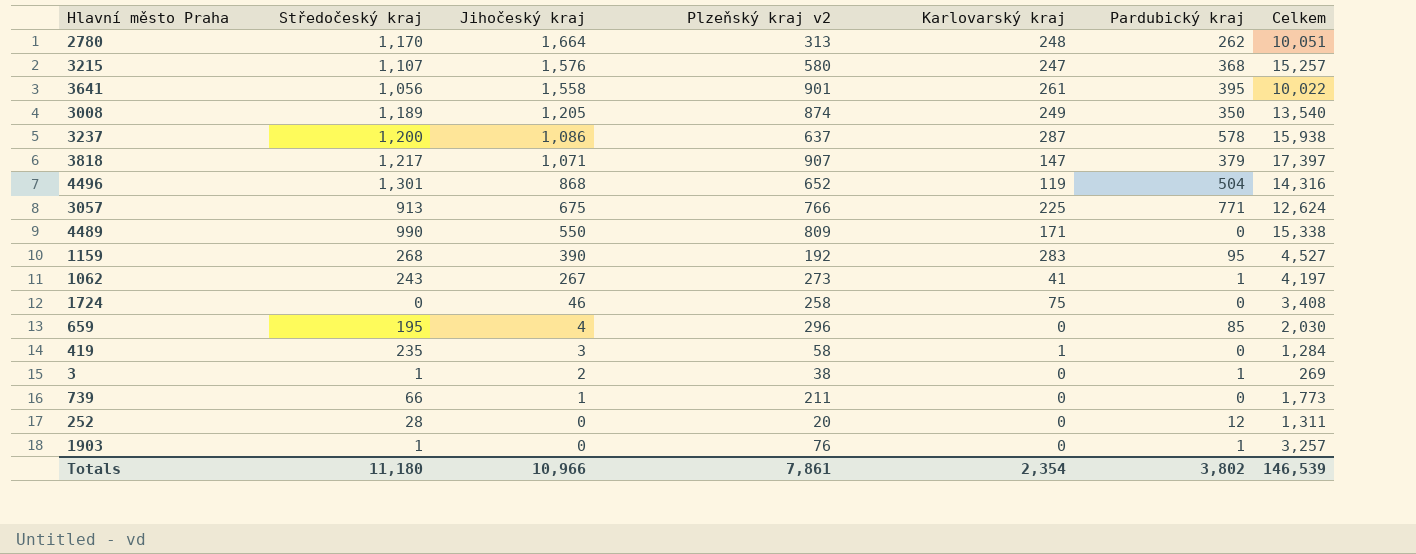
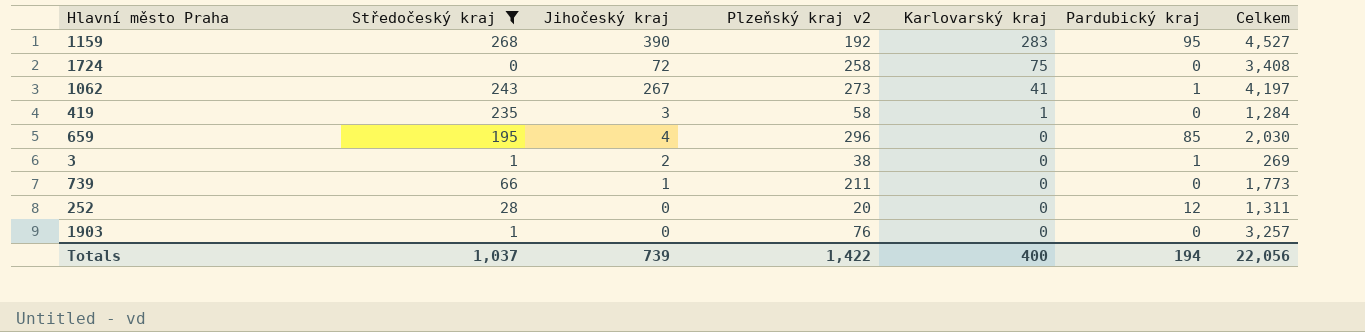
filter: none -> Středočeský kraj <= 268
row order: Jihočeský kraj descending -> Karlovarský kraj descending
1724 | Jihočeský kraj: 46 -> 72
1903 | Pardubický kraj: 1 -> 0
Totals | Středočeský kraj: 11,180 -> 1,037
Totals | Jihočeský kraj: 10,966 -> 739
Totals | Plzeňský kraj v2: 7,861 -> 1,422
Totals | Karlovarský kraj: 2,354 -> 400
Totals | Pardubický kraj: 3,802 -> 194
Totals | Celkem: 146,539 -> 22,056

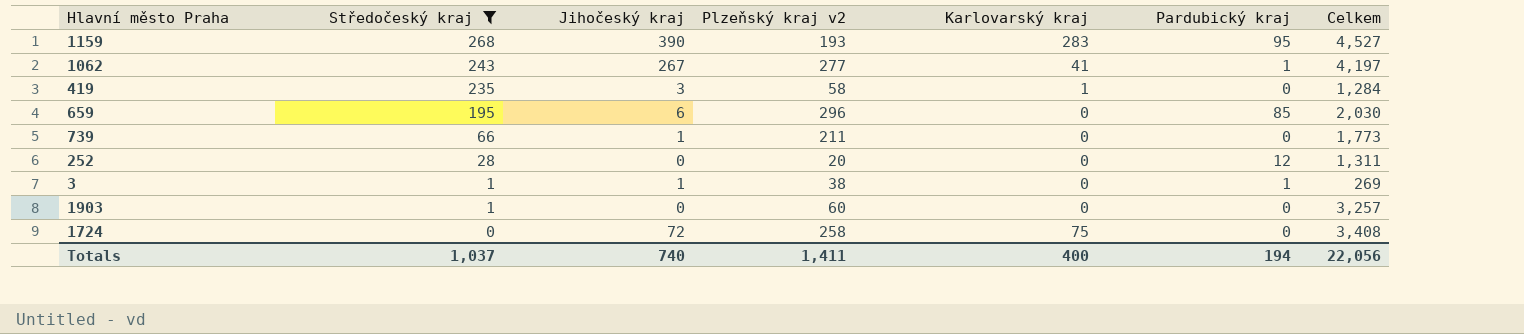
row order: Karlovarský kraj descending -> Středočeský kraj descending
1159 | Plzeňský kraj v2: 192 -> 193
1062 | Plzeňský kraj v2: 273 -> 277
659 | Jihočeský kraj: 4 -> 6
3 | Jihočeský kraj: 2 -> 1
1903 | Plzeňský kraj v2: 76 -> 60
Totals | Jihočeský kraj: 739 -> 740
Totals | Plzeňský kraj v2: 1,422 -> 1,411

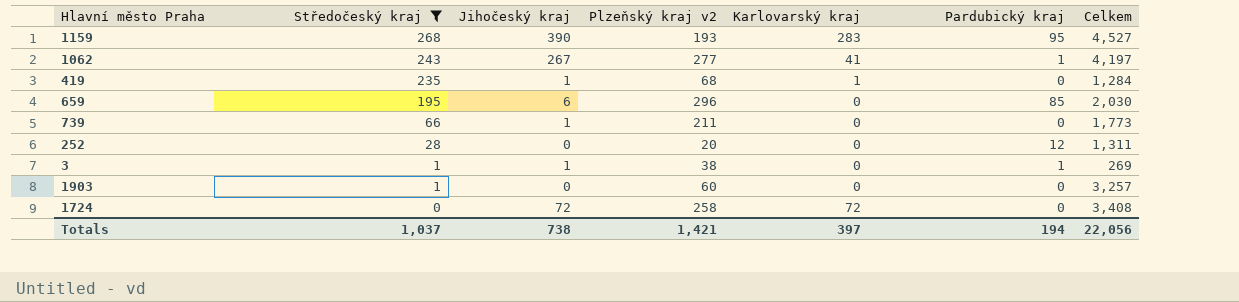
419 | Jihočeský kraj: 3 -> 1
419 | Plzeňský kraj v2: 58 -> 68
1724 | Karlovarský kraj: 75 -> 72
Totals | Jihočeský kraj: 740 -> 738
Totals | Plzeňský kraj v2: 1,411 -> 1,421
Totals | Karlovarský kraj: 400 -> 397

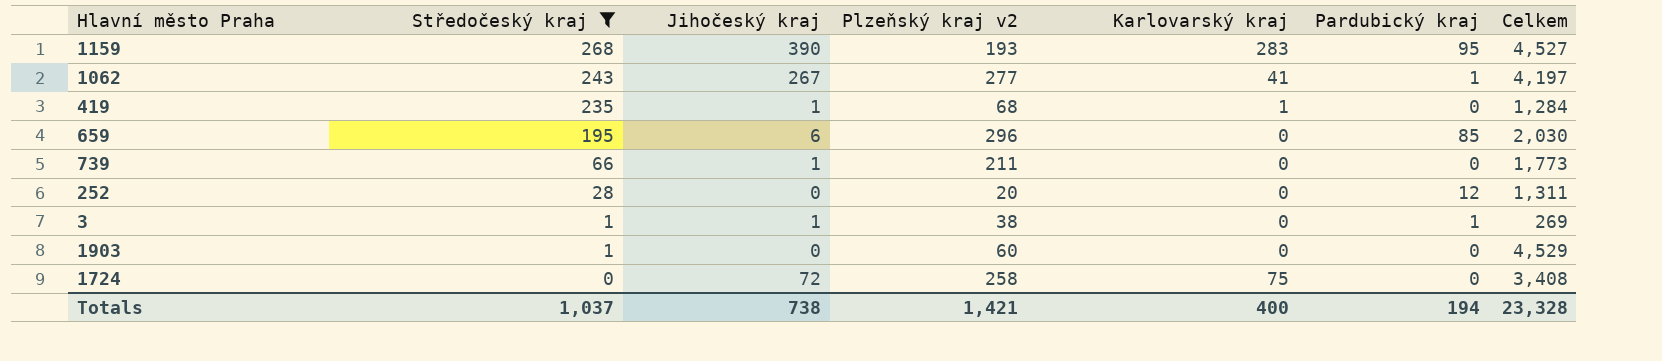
1903 | Celkem: 3,257 -> 4,529
1724 | Karlovarský kraj: 72 -> 75
Totals | Karlovarský kraj: 397 -> 400
Totals | Celkem: 22,056 -> 23,328

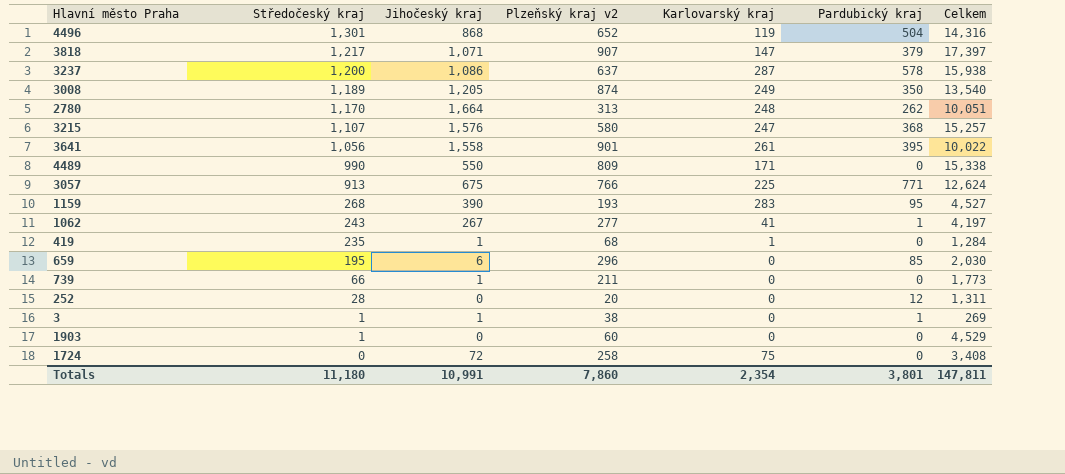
filter: Středočeský kraj <= 268 -> none
Totals | Středočeský kraj: 1,037 -> 11,180
Totals | Jihočeský kraj: 738 -> 10,991
Totals | Plzeňský kraj v2: 1,421 -> 7,860
Totals | Karlovarský kraj: 400 -> 2,354
Totals | Pardubický kraj: 194 -> 3,801
Totals | Celkem: 23,328 -> 147,811

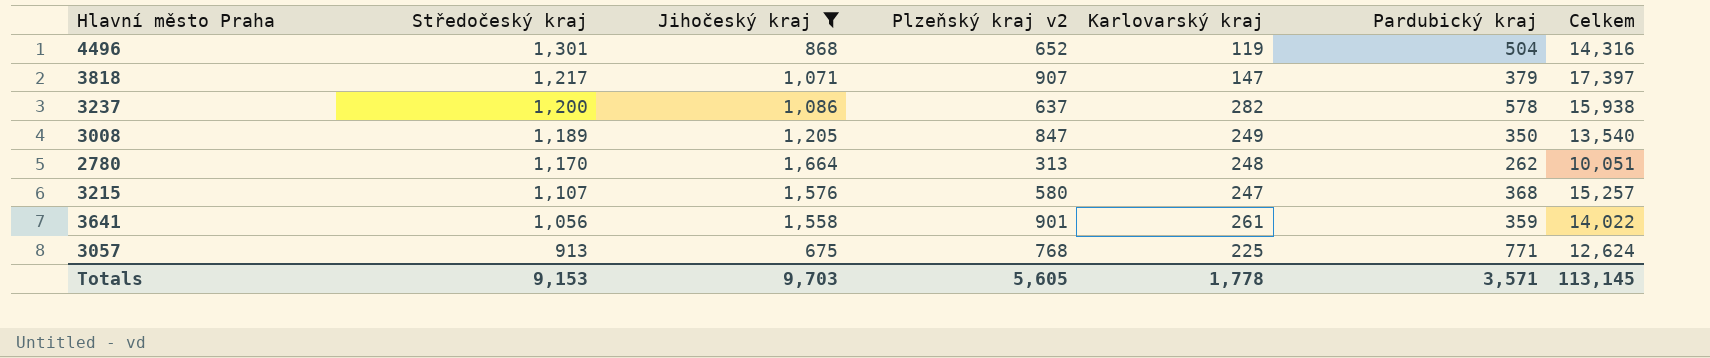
filter: none -> Jihočeský kraj >= 675
3237 | Karlovarský kraj: 287 -> 282
3008 | Plzeňský kraj v2: 874 -> 847
3641 | Pardubický kraj: 395 -> 359
3641 | Celkem: 10,022 -> 14,022
3057 | Plzeňský kraj v2: 766 -> 768
Totals | Středočeský kraj: 11,180 -> 9,153
Totals | Jihočeský kraj: 10,991 -> 9,703
Totals | Plzeňský kraj v2: 7,860 -> 5,605
Totals | Karlovarský kraj: 2,354 -> 1,778
Totals | Pardubický kraj: 3,801 -> 3,571
Totals | Celkem: 147,811 -> 113,145

